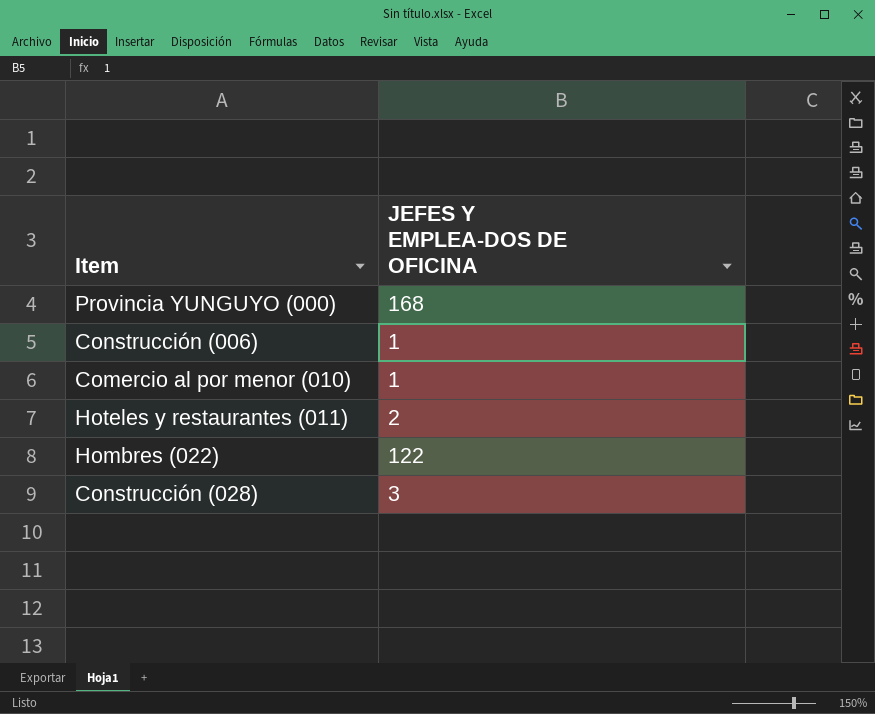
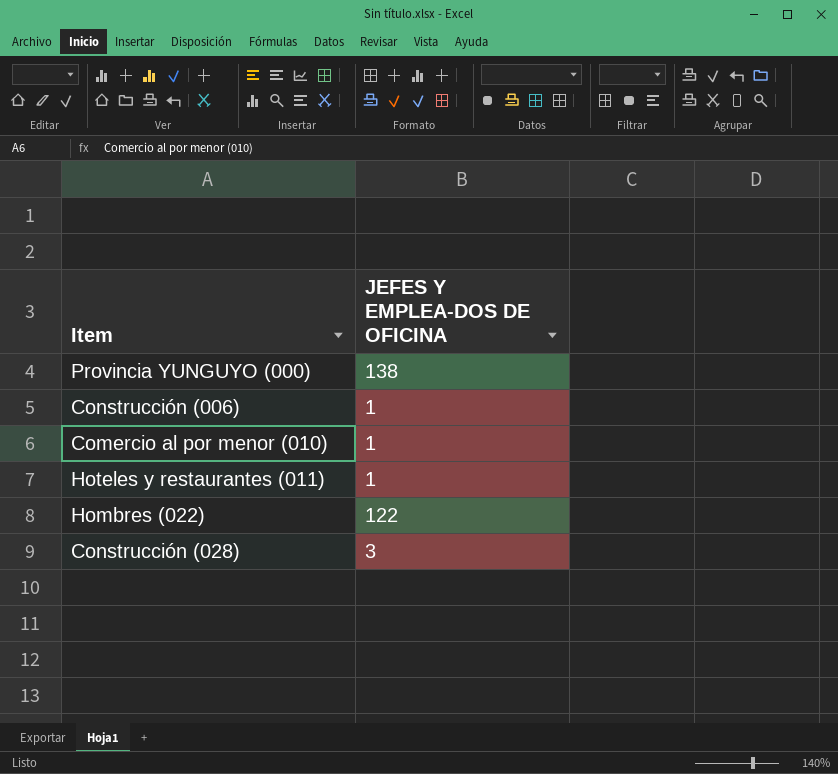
Provincia YUNGUYO (000) | JEFES Y EMPLEA-DOS DE OFICINA: 168 -> 138
Hoteles y restaurantes (011) | JEFES Y EMPLEA-DOS DE OFICINA: 2 -> 1

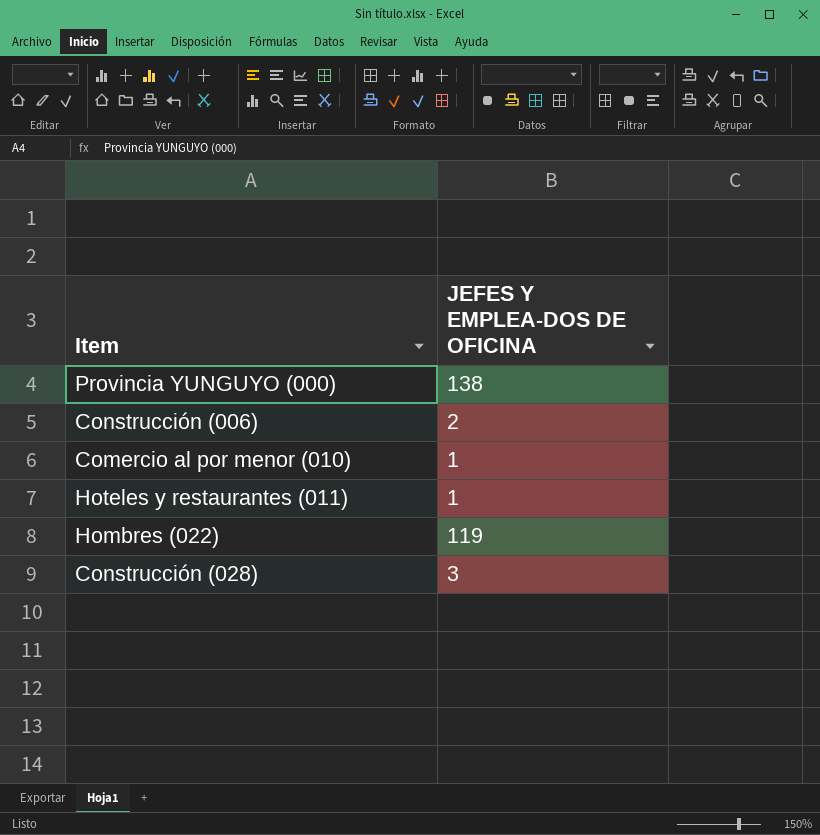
Construcción (006) | JEFES Y EMPLEA-DOS DE OFICINA: 1 -> 2
Hombres (022) | JEFES Y EMPLEA-DOS DE OFICINA: 122 -> 119

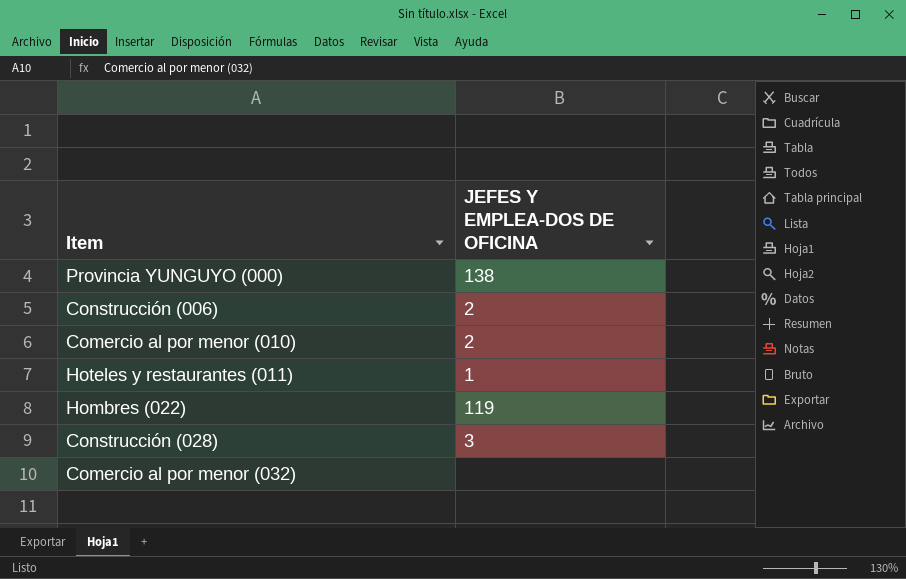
Comercio al por menor (010) | JEFES Y EMPLEA-DOS DE OFICINA: 1 -> 2
row Comercio al por menor (032): none -> none

